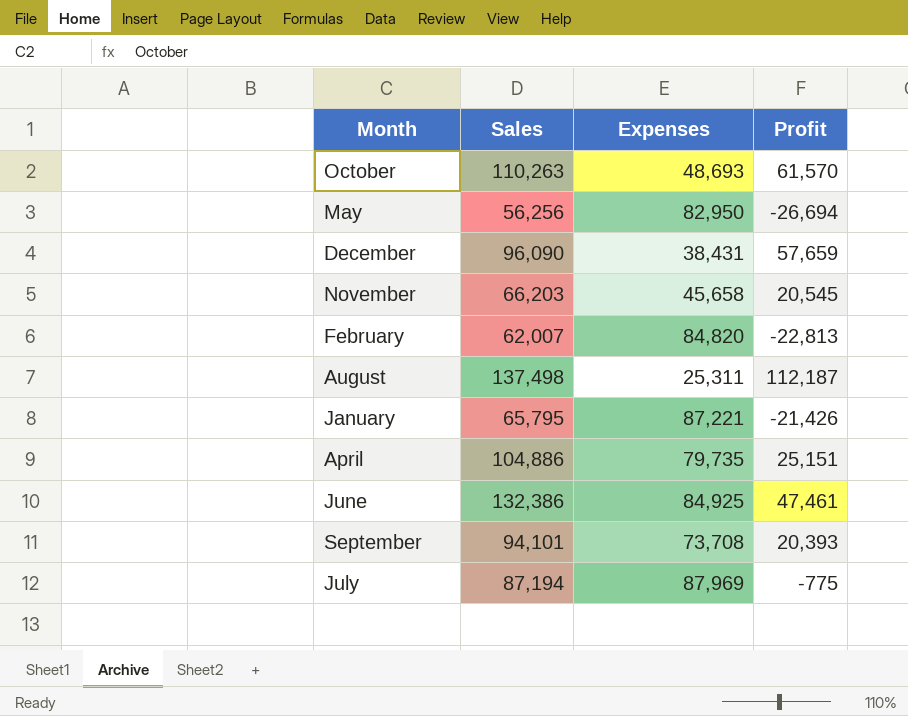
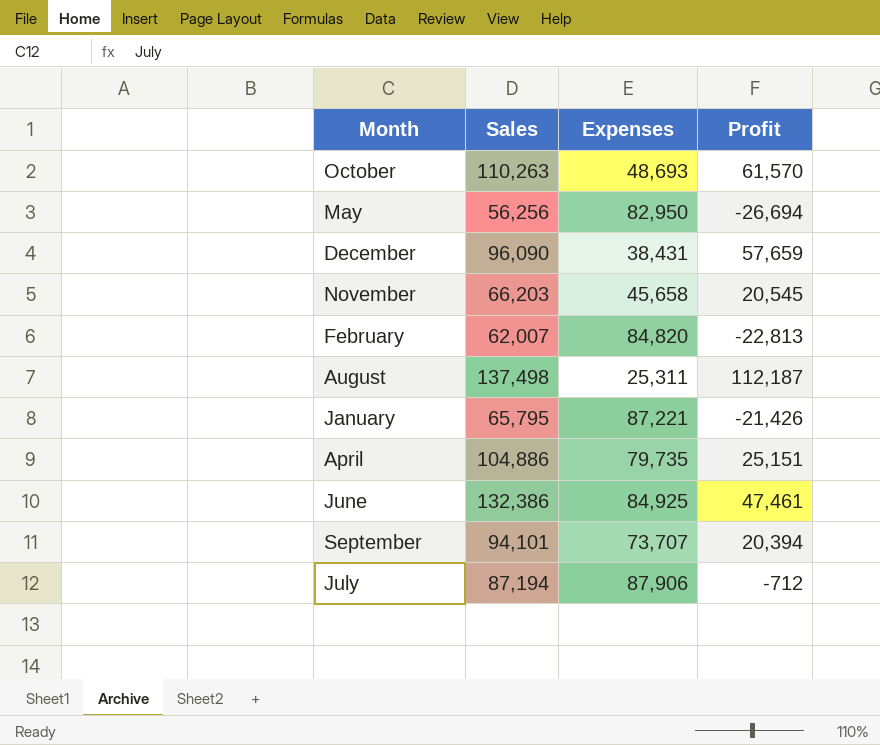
September | Expenses: 73,708 -> 73,707
September | Profit: 20,393 -> 20,394
July | Expenses: 87,969 -> 87,906
July | Profit: -775 -> -712

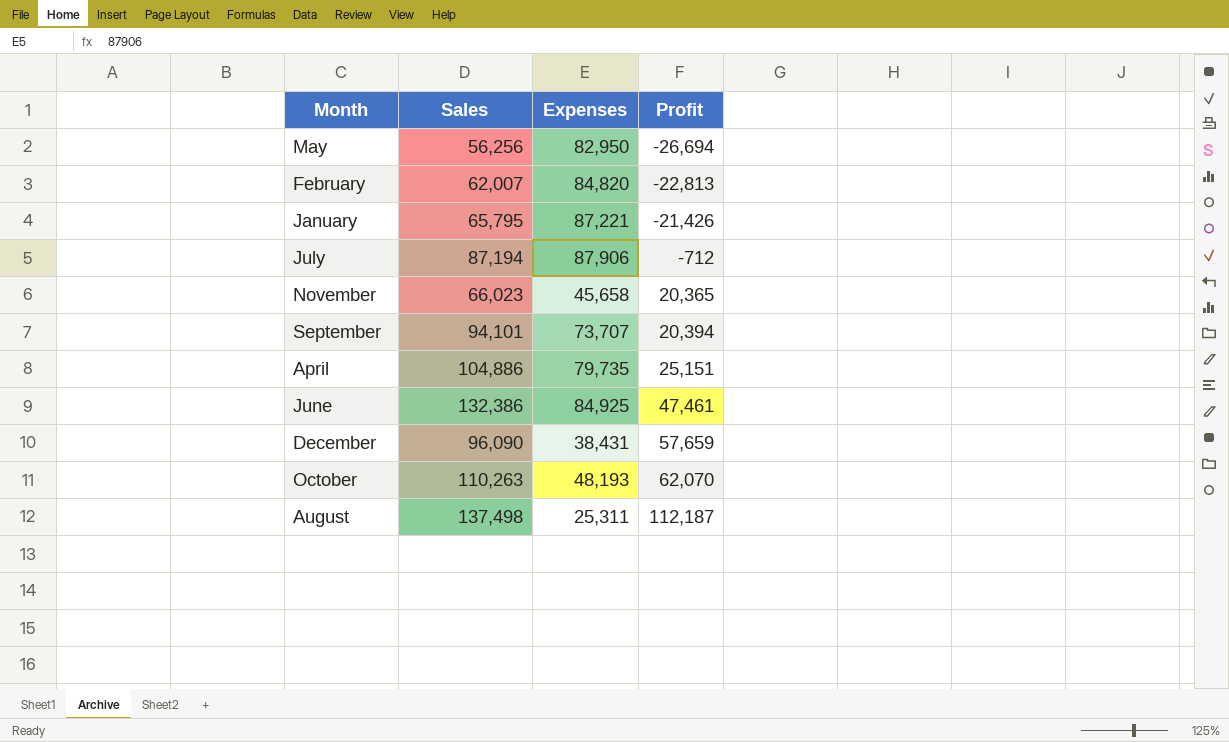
row order: none -> Profit ascending
November | Sales: 66,203 -> 66,023
November | Profit: 20,545 -> 20,365
October | Expenses: 48,693 -> 48,193
October | Profit: 61,570 -> 62,070

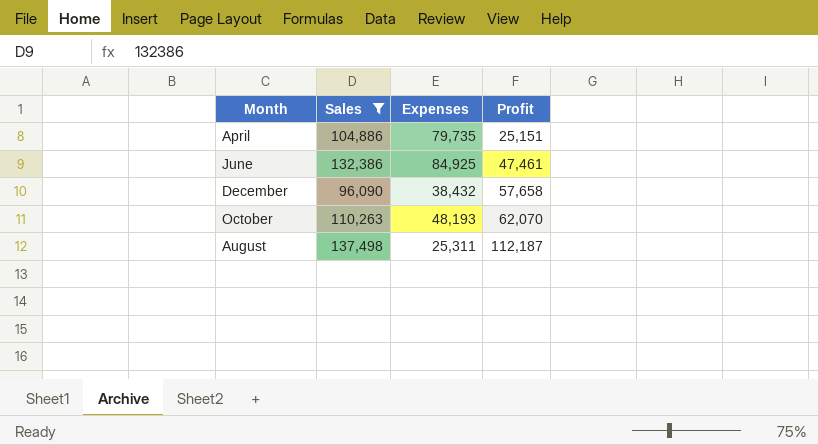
filter: none -> Sales >= 96,090
December | Expenses: 38,431 -> 38,432
December | Profit: 57,659 -> 57,658

